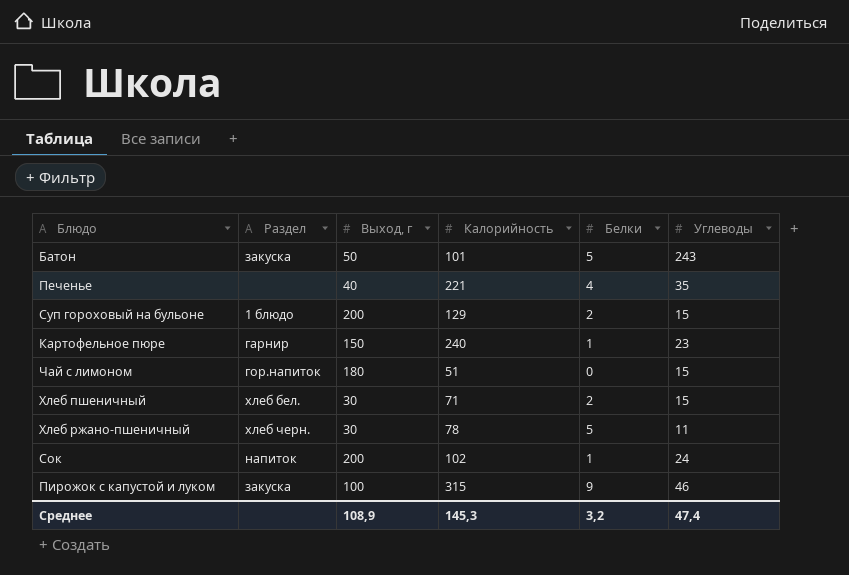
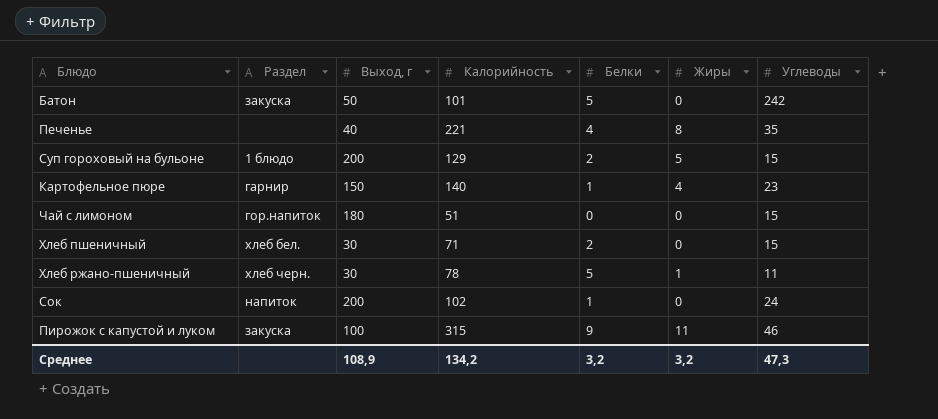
column Жиры | position: none -> 6
Батон | Углеводы: 243 -> 242
Картофельное пюре | Калорийность: 240 -> 140
Среднее | Калорийность: 145,3 -> 134,2
Среднее | Углеводы: 47,4 -> 47,3

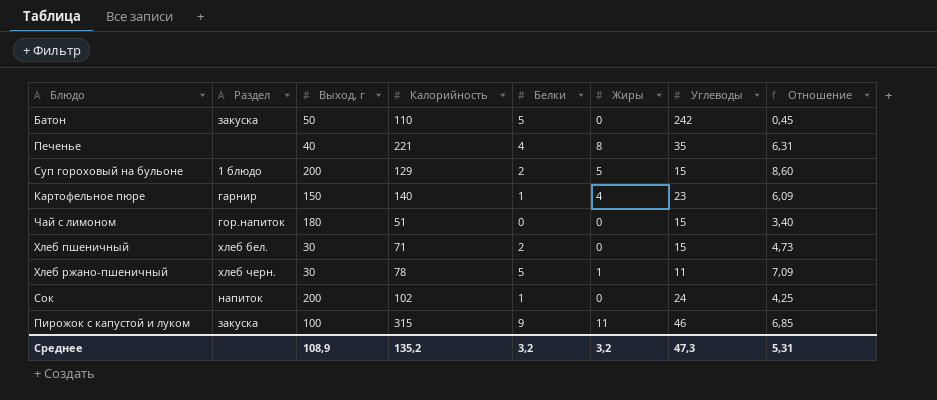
column Отношение | formula: none -> [Калорийность] / [Углеводы]
Батон | Калорийность: 101 -> 110
Среднее | Калорийность: 134,2 -> 135,2

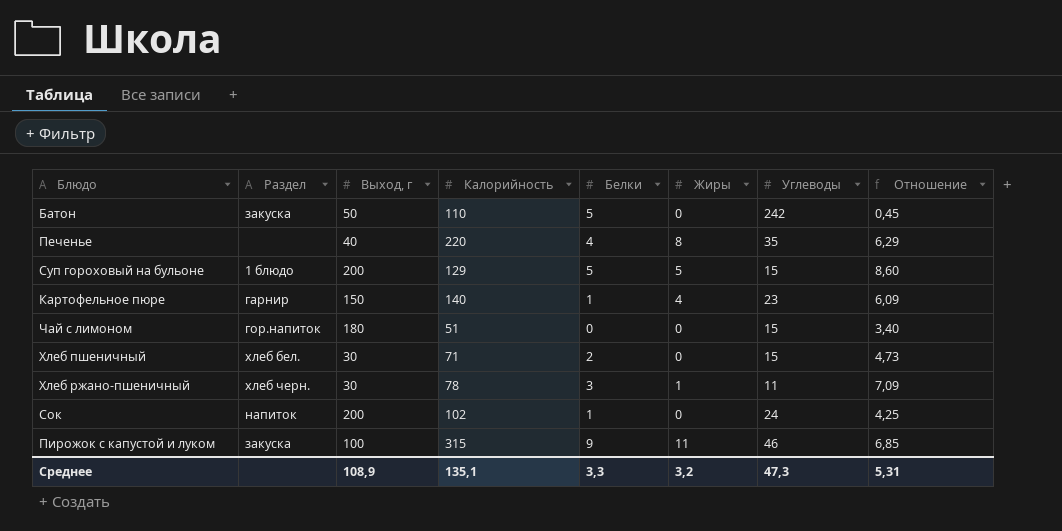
Печенье | Калорийность: 221 -> 220
Печенье | Отношение: 6,31 -> 6,29
Суп гороховый на бульоне | Белки: 2 -> 5
Хлеб ржано-пшеничный | Белки: 5 -> 3
Среднее | Калорийность: 135,2 -> 135,1
Среднее | Белки: 3,2 -> 3,3

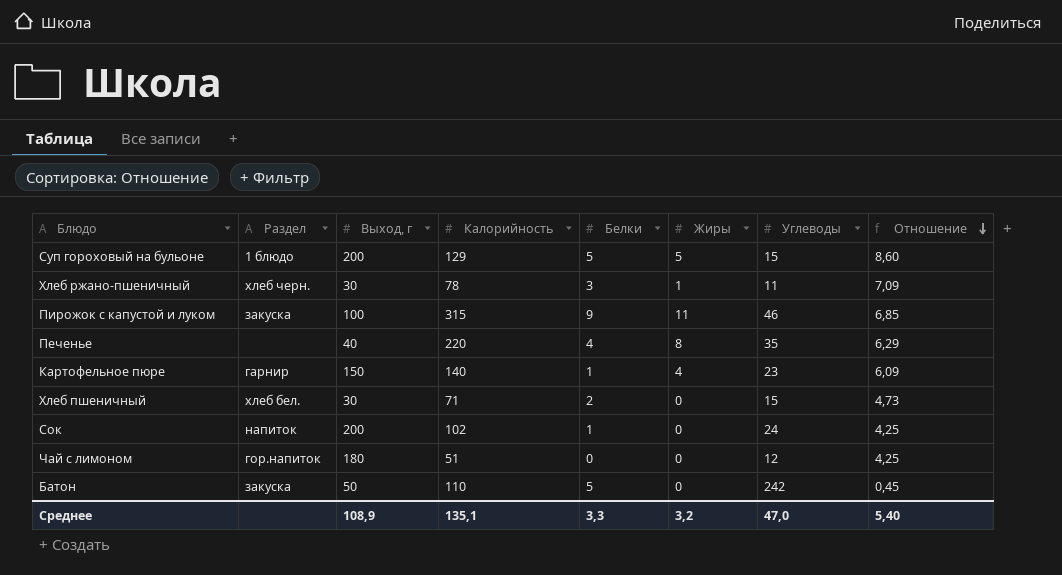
row order: none -> Отношение descending
Чай с лимоном | Углеводы: 15 -> 12
Чай с лимоном | Отношение: 3,40 -> 4,25
Среднее | Углеводы: 47,3 -> 47,0
Среднее | Отношение: 5,31 -> 5,40

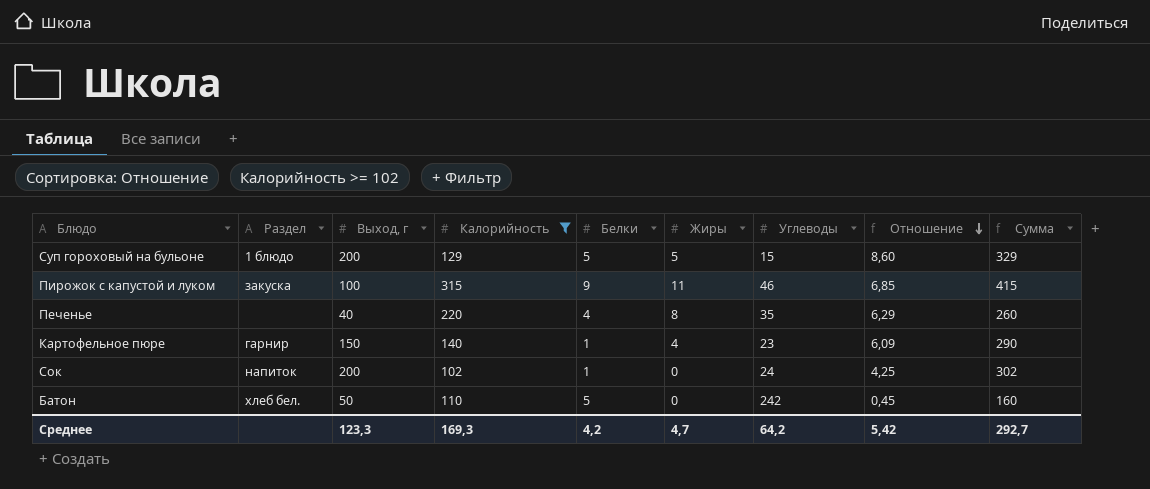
filter: none -> Калорийность >= 102
column Сумма | formula: none -> [Выход, г] + [Калорийность]
Батон | Раздел: закуска -> хлеб бел.
Среднее | Выход, г: 108,9 -> 123,3
Среднее | Калорийность: 135,1 -> 169,3
Среднее | Белки: 3,3 -> 4,2
Среднее | Жиры: 3,2 -> 4,7
Среднее | Углеводы: 47,0 -> 64,2
Среднее | Отношение: 5,40 -> 5,42

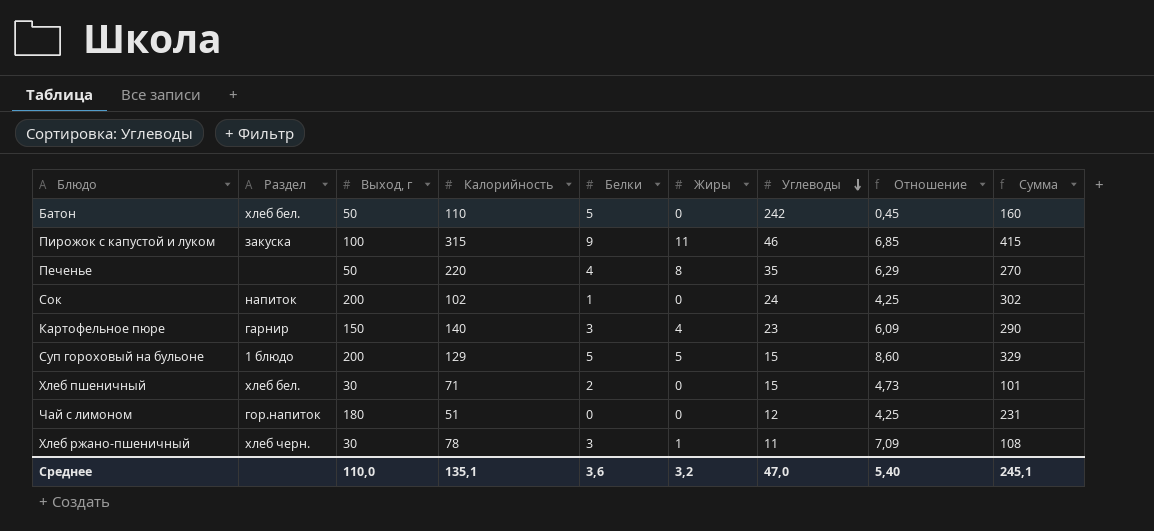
filter: Калорийность >= 102 -> none
row order: Отношение descending -> Углеводы descending
Печенье | Выход, г: 40 -> 50
Печенье | Сумма: 260 -> 270
Картофельное пюре | Белки: 1 -> 3
Среднее | Выход, г: 123,3 -> 110,0
Среднее | Калорийность: 169,3 -> 135,1
Среднее | Белки: 4,2 -> 3,6
Среднее | Жиры: 4,7 -> 3,2
Среднее | Углеводы: 64,2 -> 47,0
Среднее | Отношение: 5,42 -> 5,40
Среднее | Сумма: 292,7 -> 245,1

